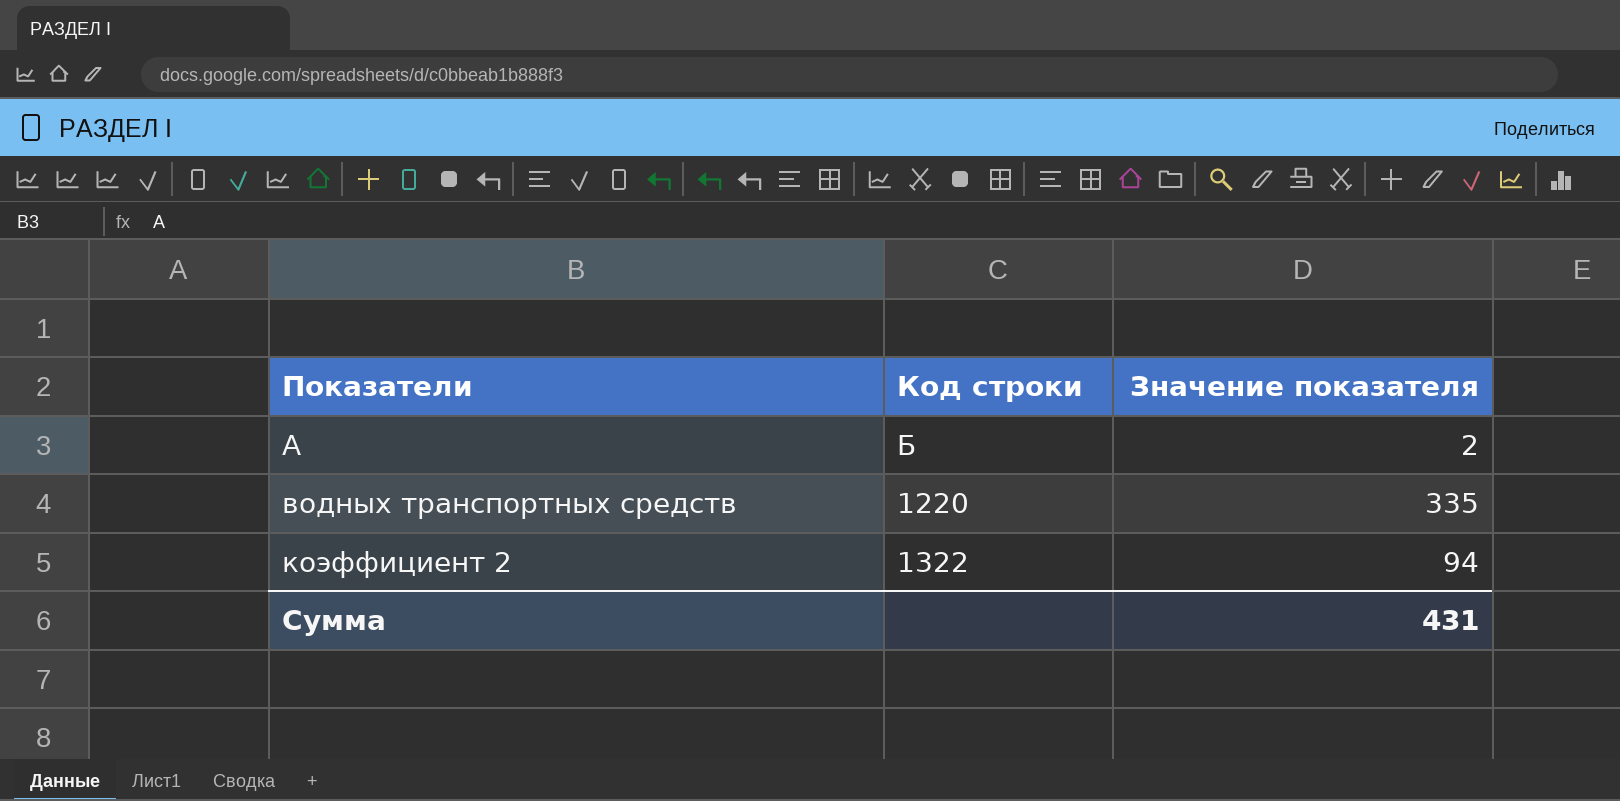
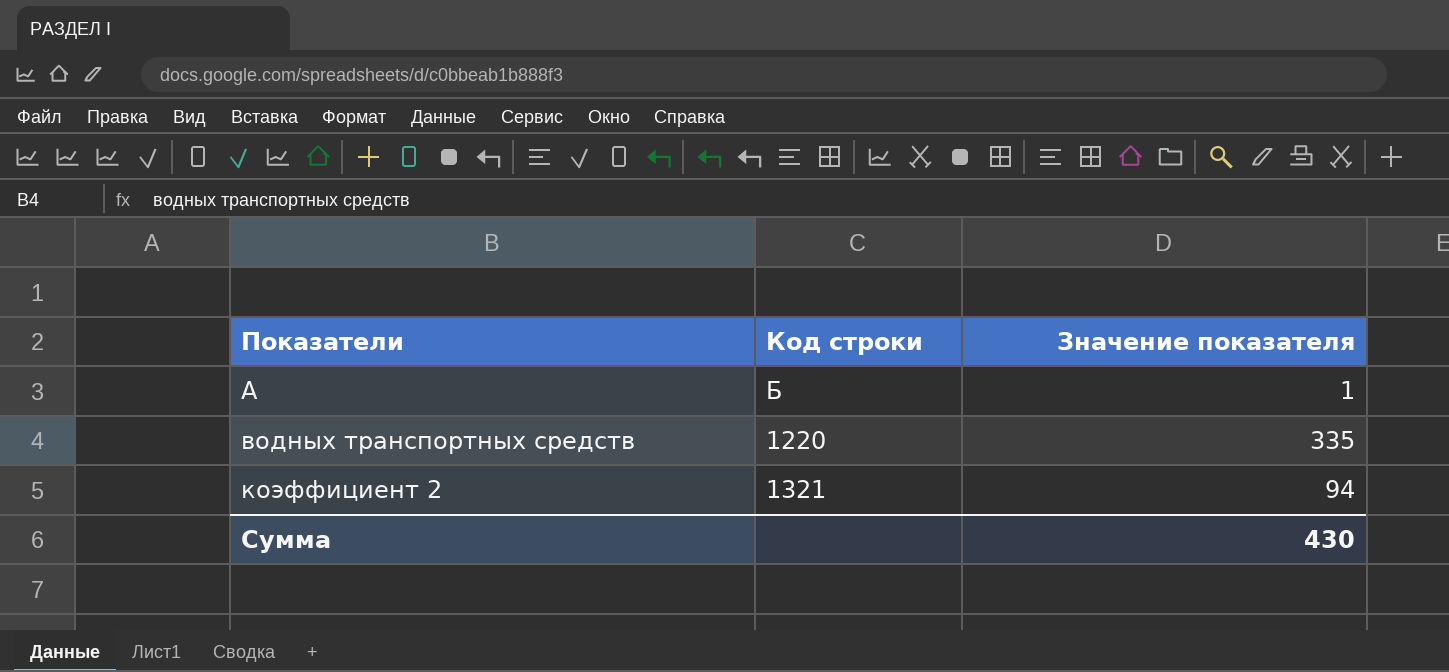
А | Значение показателя: 2 -> 1
коэффициент 2 | Код строки: 1322 -> 1321
Сумма | Значение показателя: 431 -> 430

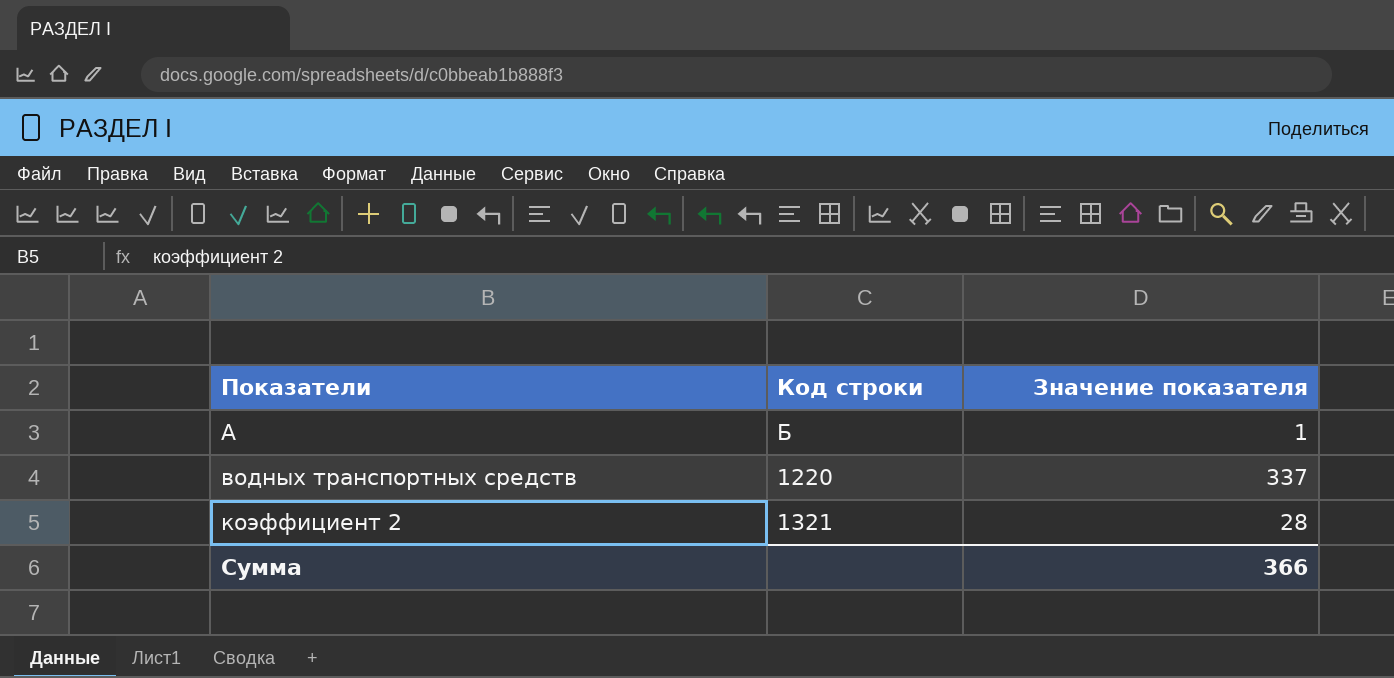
водных транспортных средств | Значение показателя: 335 -> 337
коэффициент 2 | Значение показателя: 94 -> 28
Сумма | Значение показателя: 430 -> 366

